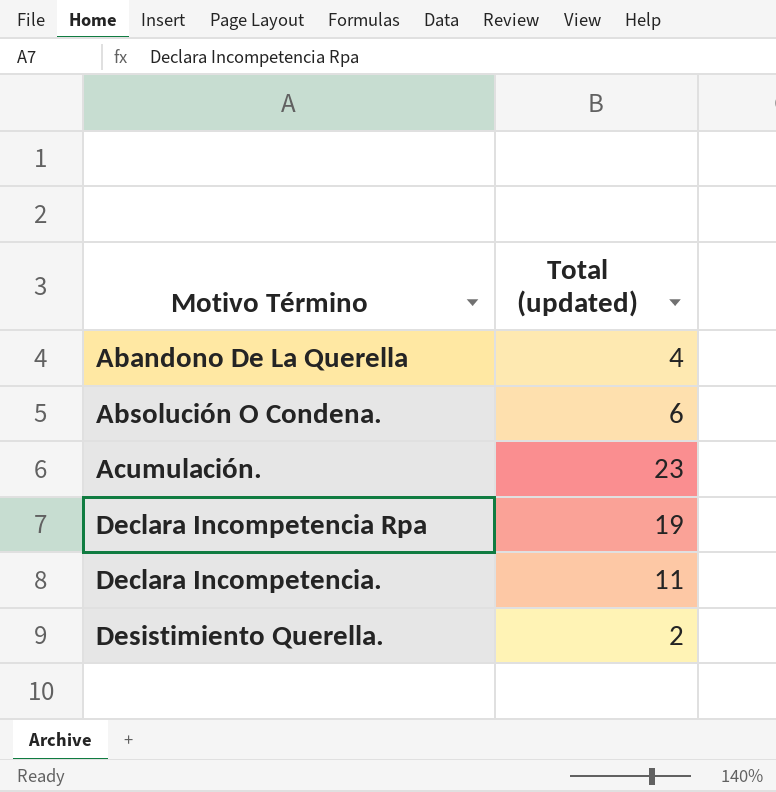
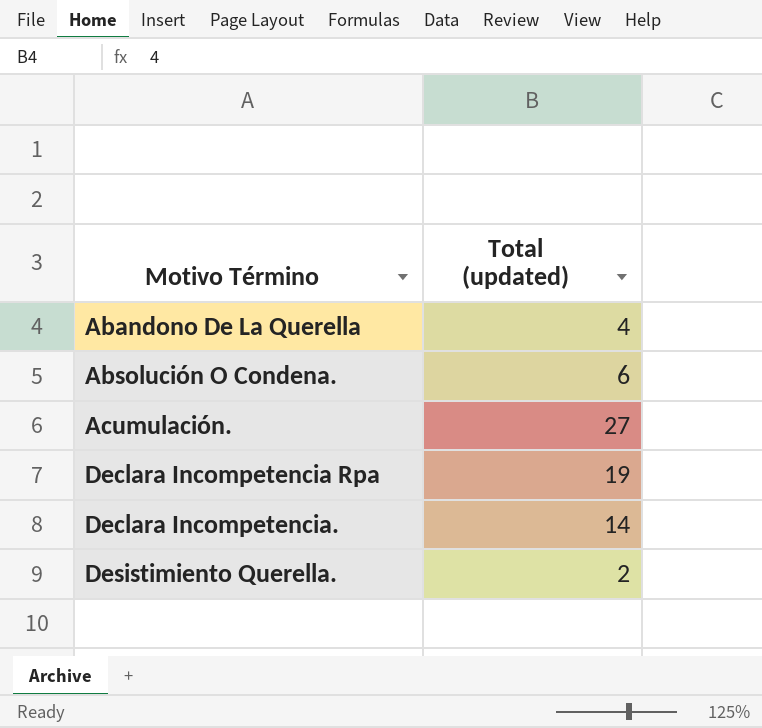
Acumulación. | Total (updated): 23 -> 27
Declara Incompetencia. | Total (updated): 11 -> 14

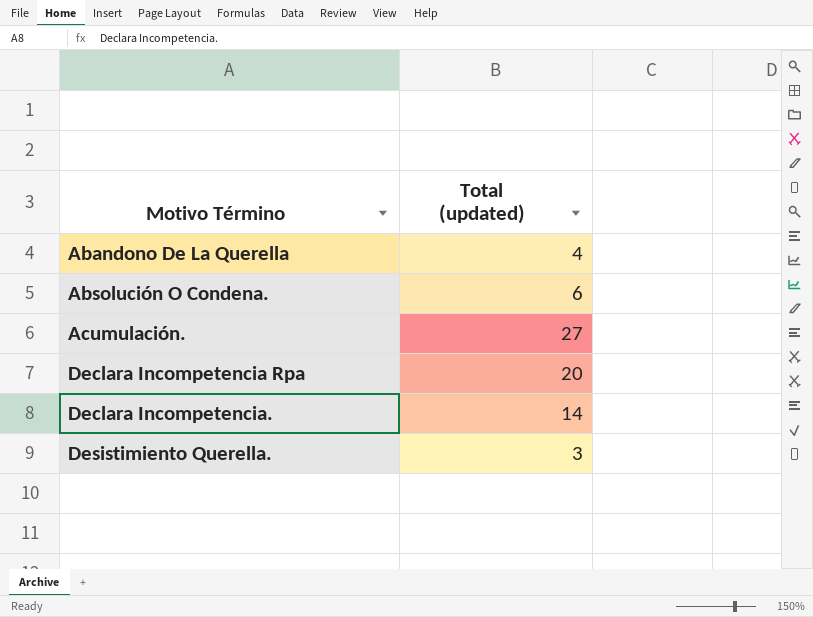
Declara Incompetencia Rpa | Total (updated): 19 -> 20
Desistimiento Querella. | Total (updated): 2 -> 3

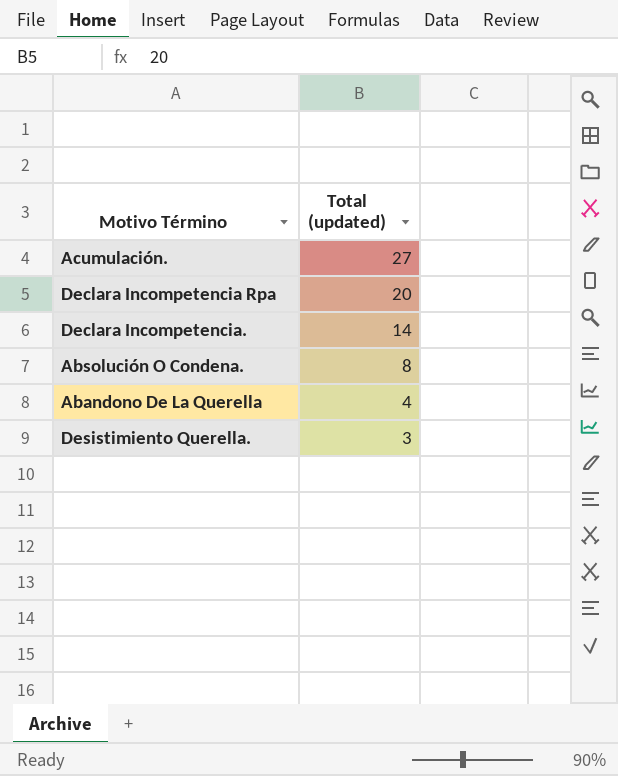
row order: Motivo Término ascending -> Total (updated) descending
Absolución O Condena. | Total (updated): 6 -> 8

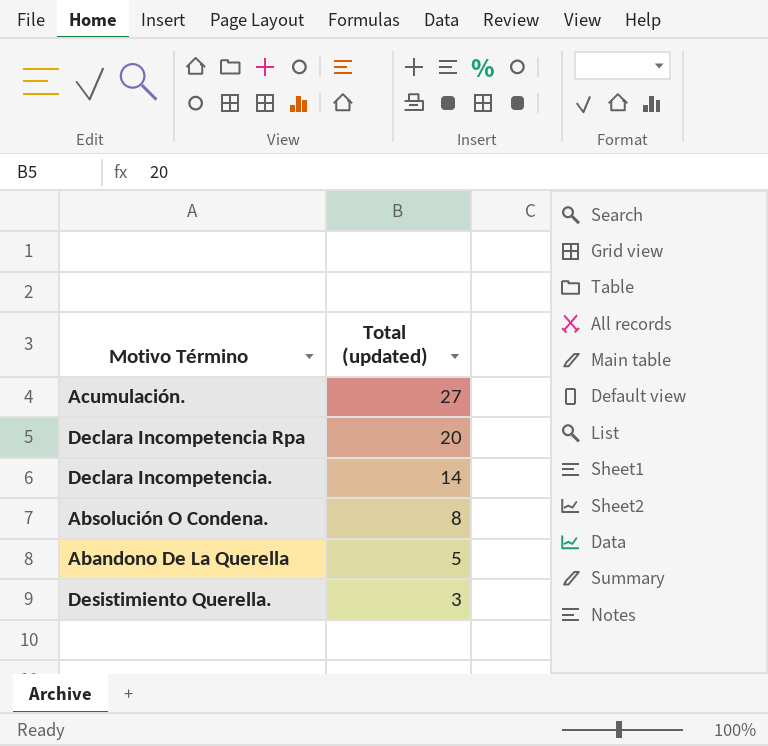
Abandono De La Querella | Total (updated): 4 -> 5

